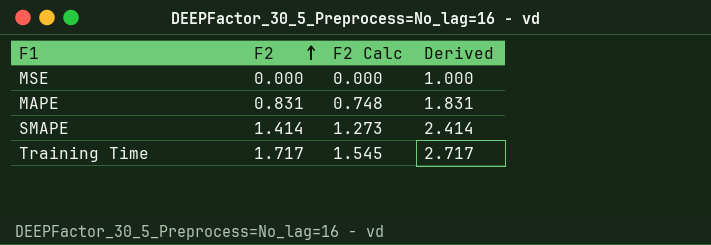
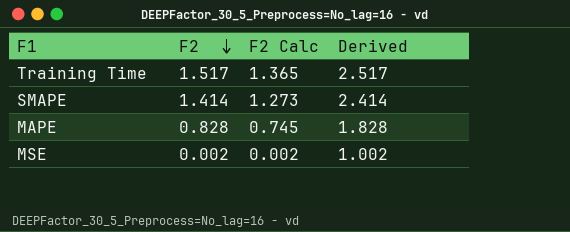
row order: F2 ascending -> F2 descending
Training Time | F2: 1.717 -> 1.517
Training Time | F2 Calc: 1.545 -> 1.365
Training Time | Derived: 2.717 -> 2.517
MAPE | F2: 0.831 -> 0.828
MAPE | F2 Calc: 0.748 -> 0.745
MAPE | Derived: 1.831 -> 1.828
MSE | F2: 0.000 -> 0.002
MSE | F2 Calc: 0.000 -> 0.002
MSE | Derived: 1.000 -> 1.002

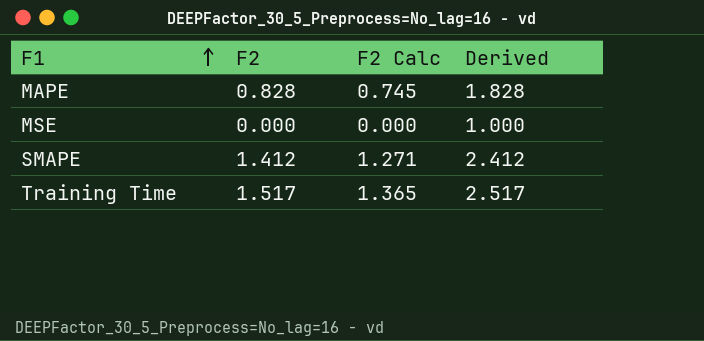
row order: F2 descending -> F1 ascending
MSE | F2: 0.002 -> 0.000
MSE | F2 Calc: 0.002 -> 0.000
MSE | Derived: 1.002 -> 1.000
SMAPE | F2: 1.414 -> 1.412
SMAPE | F2 Calc: 1.273 -> 1.271
SMAPE | Derived: 2.414 -> 2.412

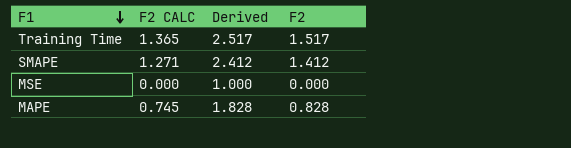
row order: F1 ascending -> F1 descending
column name: F2 Calc -> F2 CALC
column F2 | position: 2 -> 4

